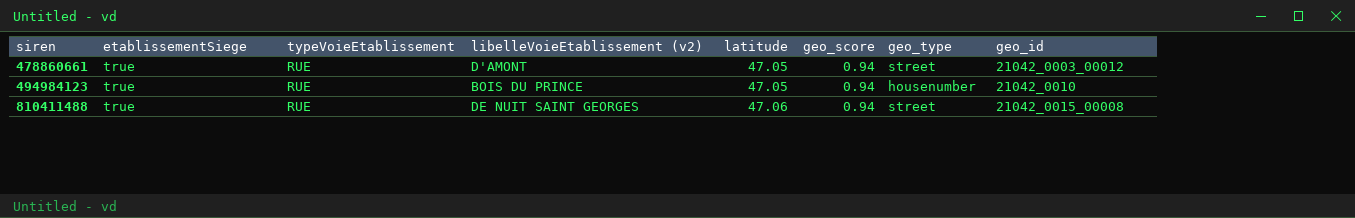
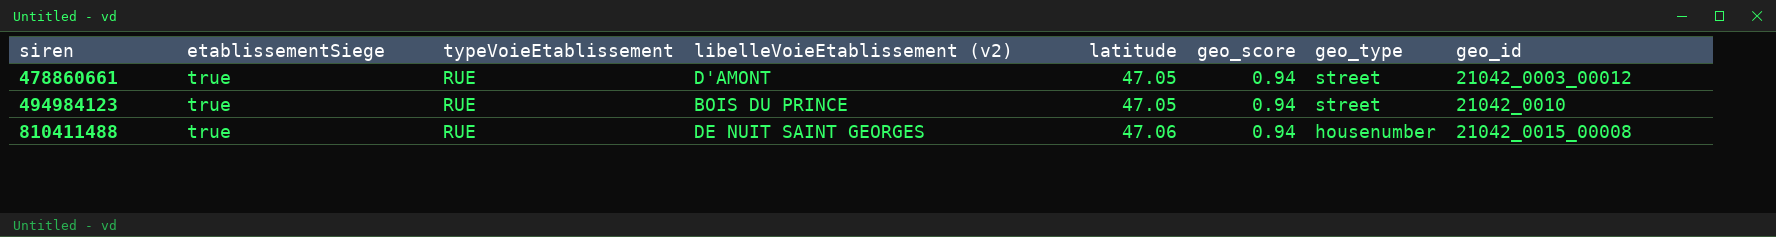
494984123 | geo_type: housenumber -> street
810411488 | geo_type: street -> housenumber

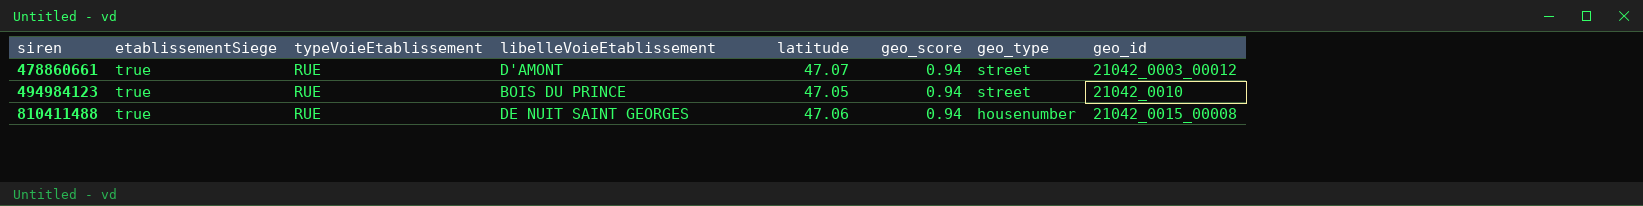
column name: libelleVoieEtablissement (v2) -> libelleVoieEtablissement
478860661 | latitude: 47.05 -> 47.07

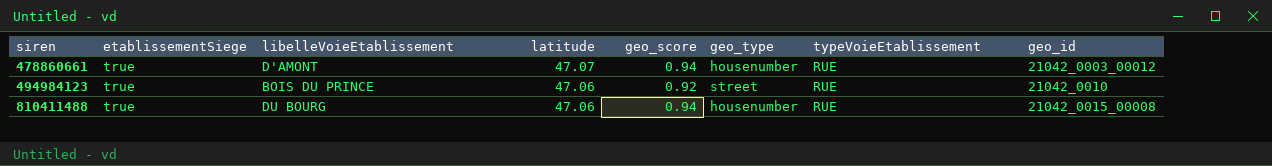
column typeVoieEtablissement | position: 3 -> 7
478860661 | geo_type: street -> housenumber
494984123 | latitude: 47.05 -> 47.06
494984123 | geo_score: 0.94 -> 0.92
810411488 | libelleVoieEtablissement: DE NUIT SAINT GEORGES -> DU BOURG

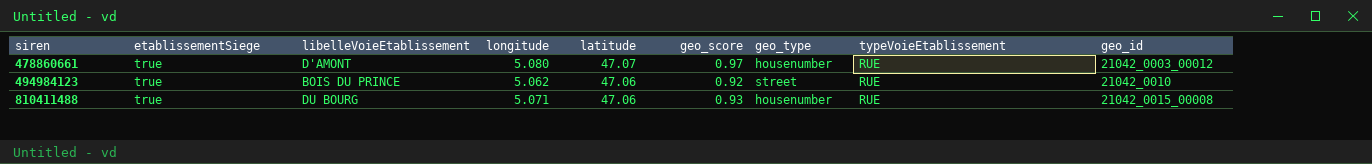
column longitude | position: none -> 4
478860661 | geo_score: 0.94 -> 0.97
810411488 | geo_score: 0.94 -> 0.93

